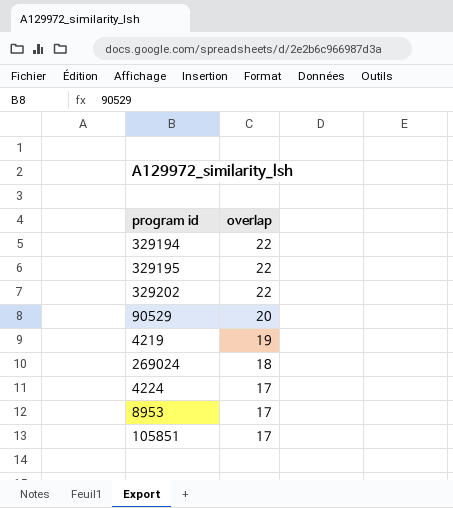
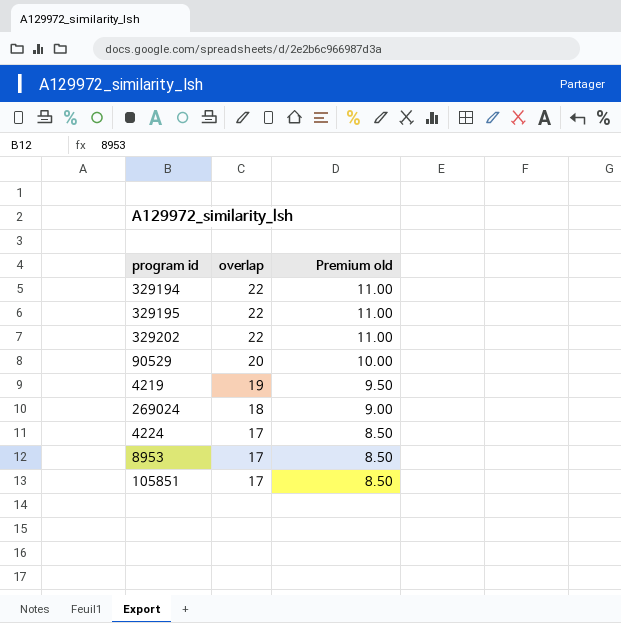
column Premium old | formula: none -> [overlap] * 0.5

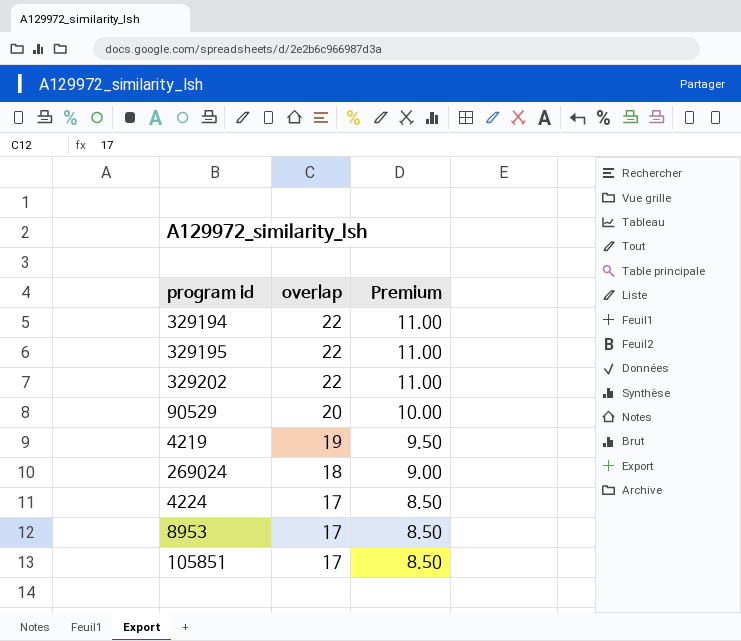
column name: Premium old -> Premium

